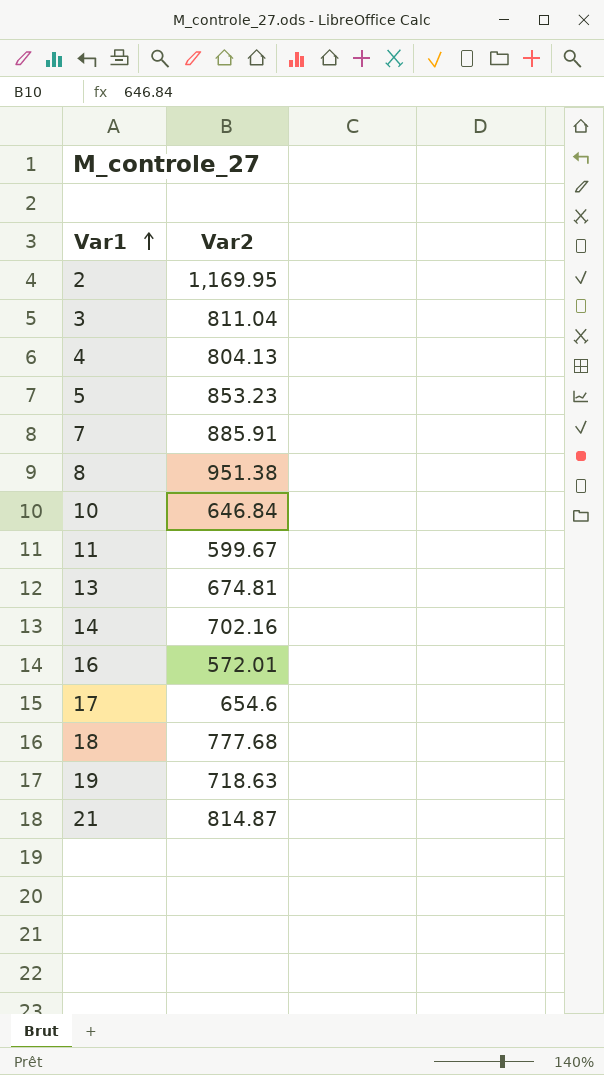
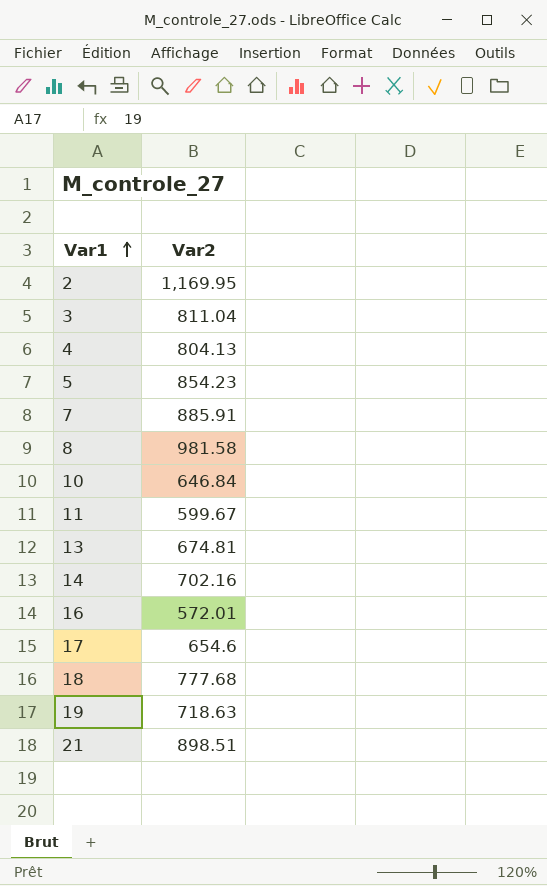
5 | Var2: 853.23 -> 854.23
8 | Var2: 951.38 -> 981.58
21 | Var2: 814.87 -> 898.51

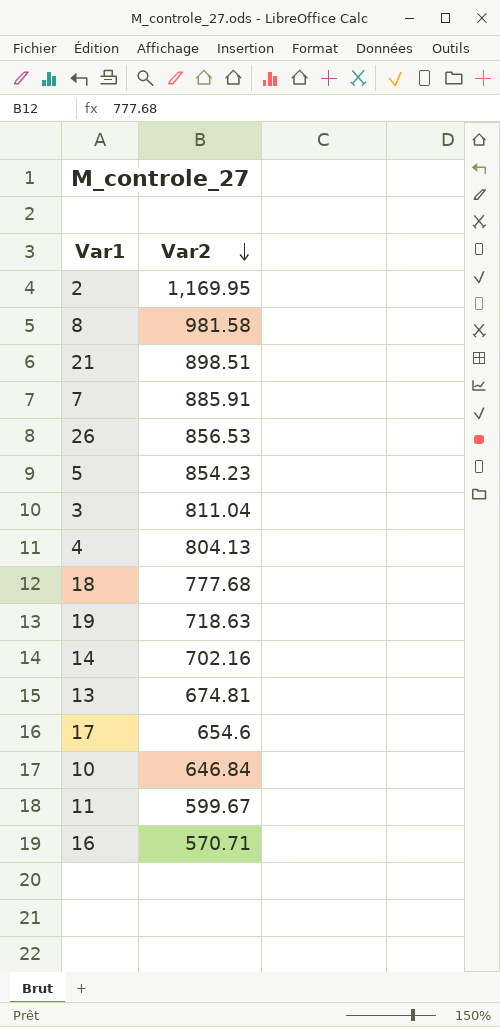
row order: Var1 ascending -> Var2 descending
row 26: none -> 856.53
16 | Var2: 572.01 -> 570.71

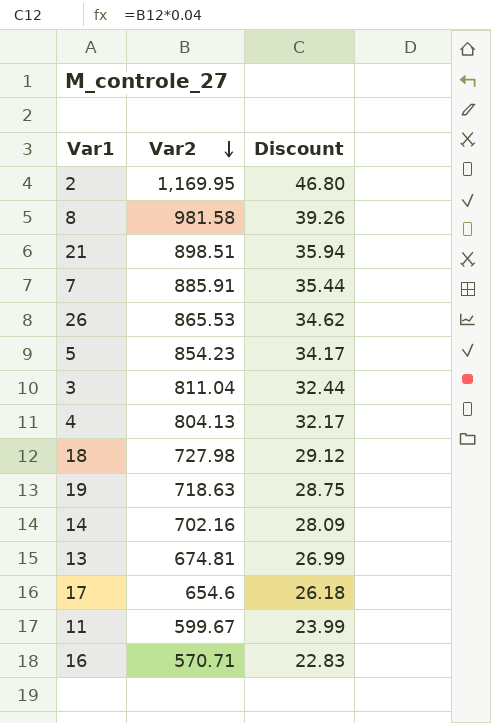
column Discount | formula: none -> [Var2] * 0.04
row 10: 646.84 -> none
26 | Var2: 856.53 -> 865.53
18 | Var2: 777.68 -> 727.98

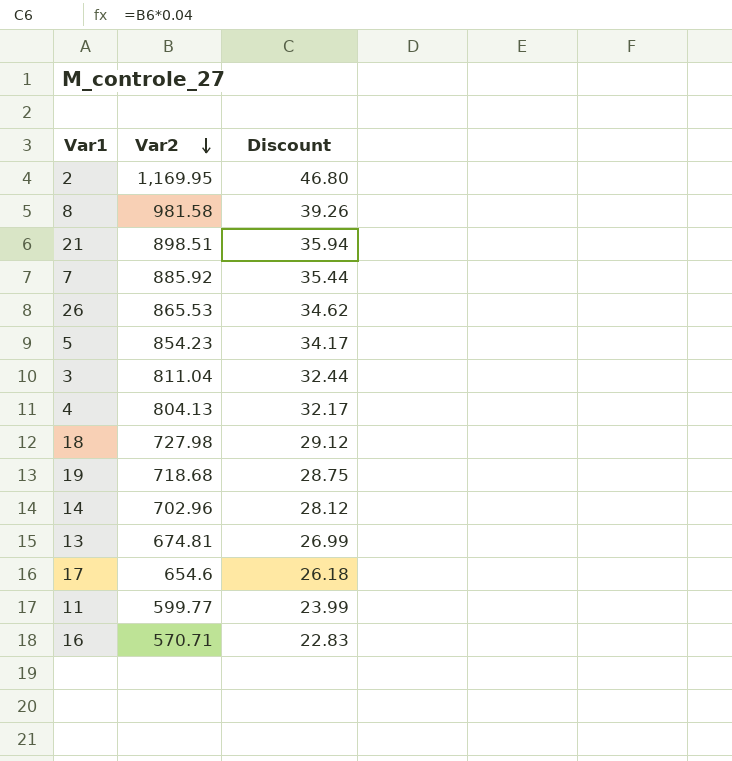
7 | Var2: 885.91 -> 885.92
19 | Var2: 718.63 -> 718.68
14 | Var2: 702.16 -> 702.96
14 | Discount: 28.09 -> 28.12
11 | Var2: 599.67 -> 599.77

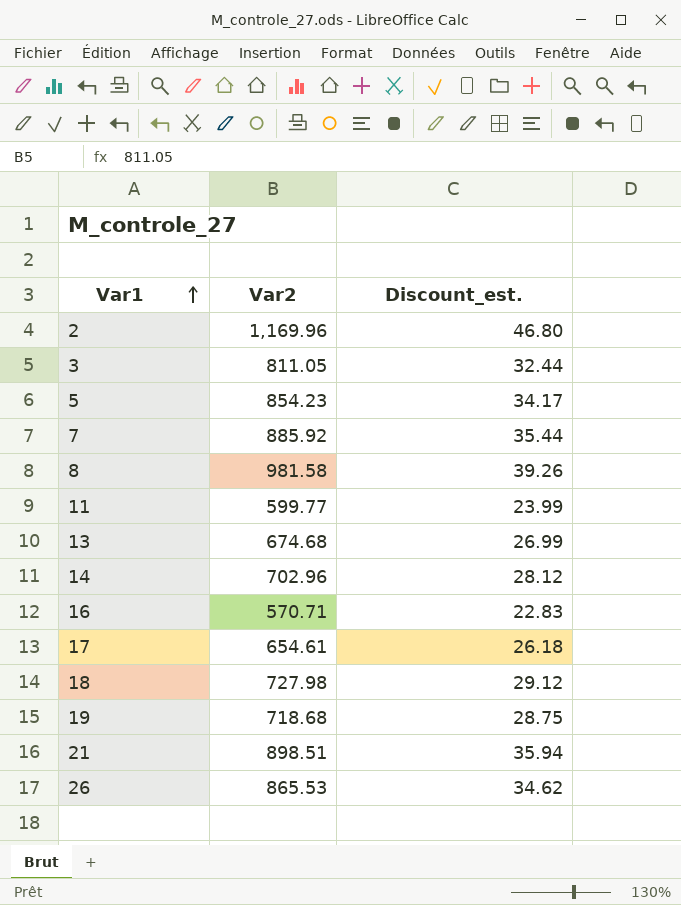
row order: Var2 descending -> Var1 ascending
column name: Discount -> Discount_est.
row 4: 804.13 | 32.17 -> none
2 | Var2: 1,169.95 -> 1,169.96
3 | Var2: 811.04 -> 811.05
13 | Var2: 674.81 -> 674.68
17 | Var2: 654.6 -> 654.61

